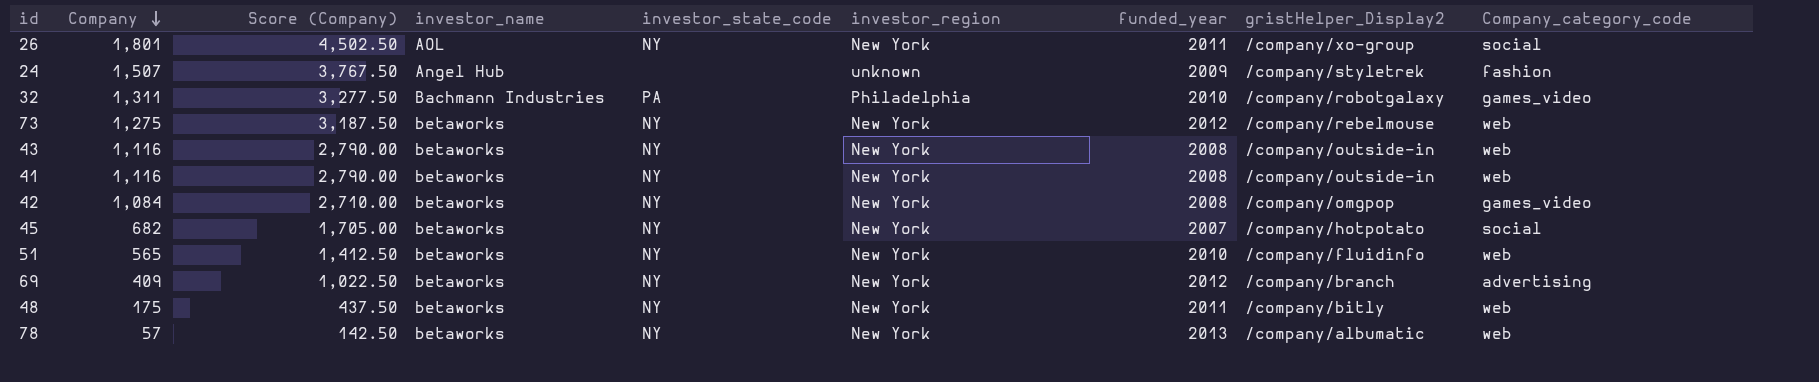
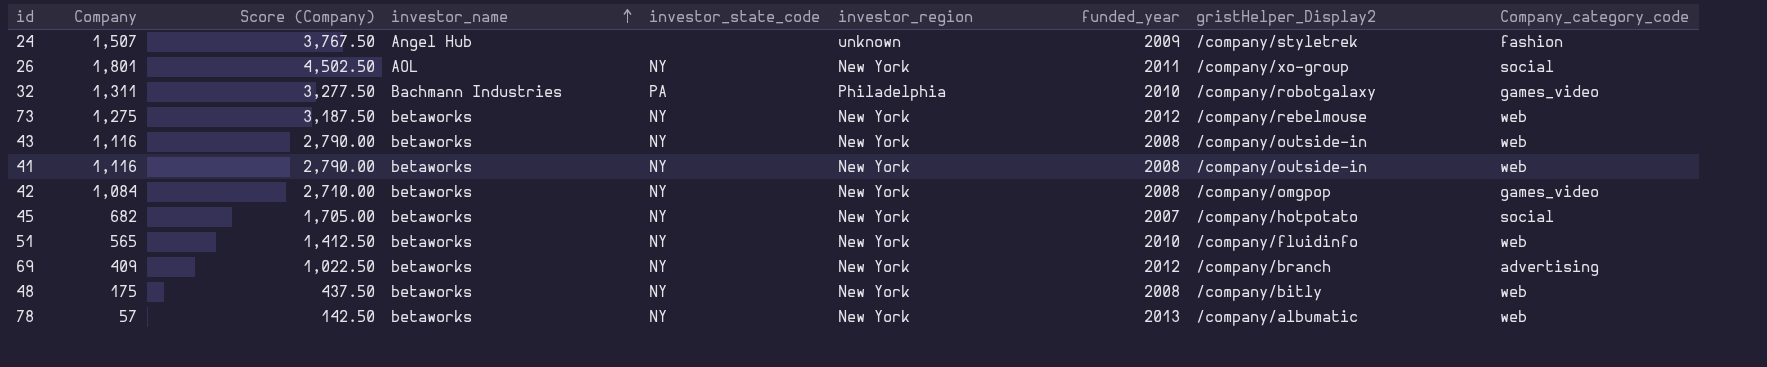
row order: Company descending -> investor_name ascending
48 | funded_year: 2011 -> 2008

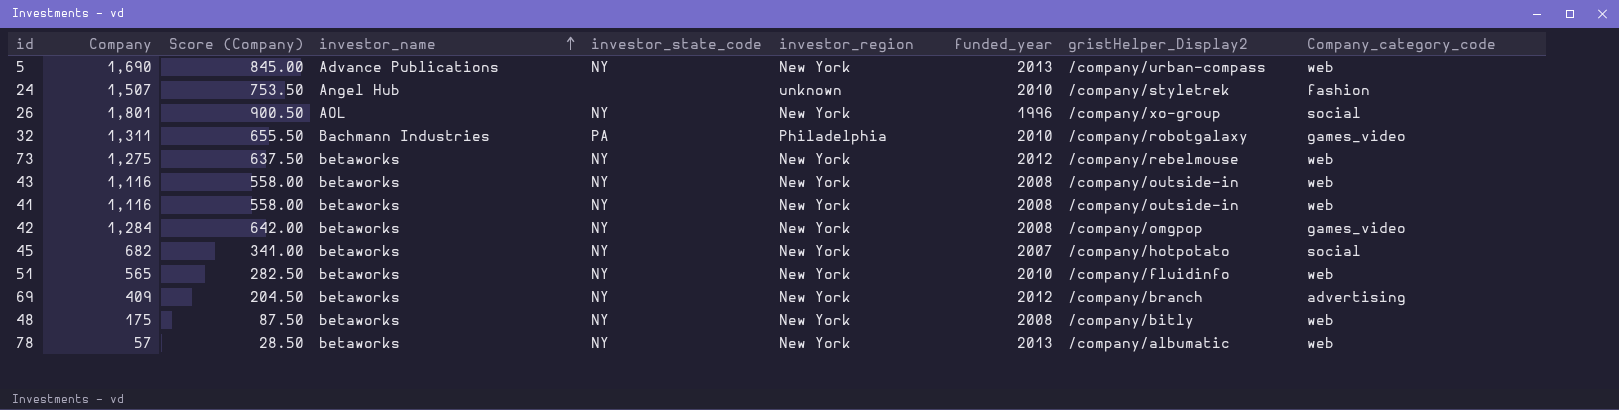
column Score (Company) | formula: [Company] * 2.5 -> [Company] * 0.5
row 5: none -> 1,690 | 845.00 | Advance Publications | NY | New York | 2013 | /company/urban-compass | web
24 | funded_year: 2009 -> 2010
26 | funded_year: 2011 -> 1996
42 | Company: 1,084 -> 1,284

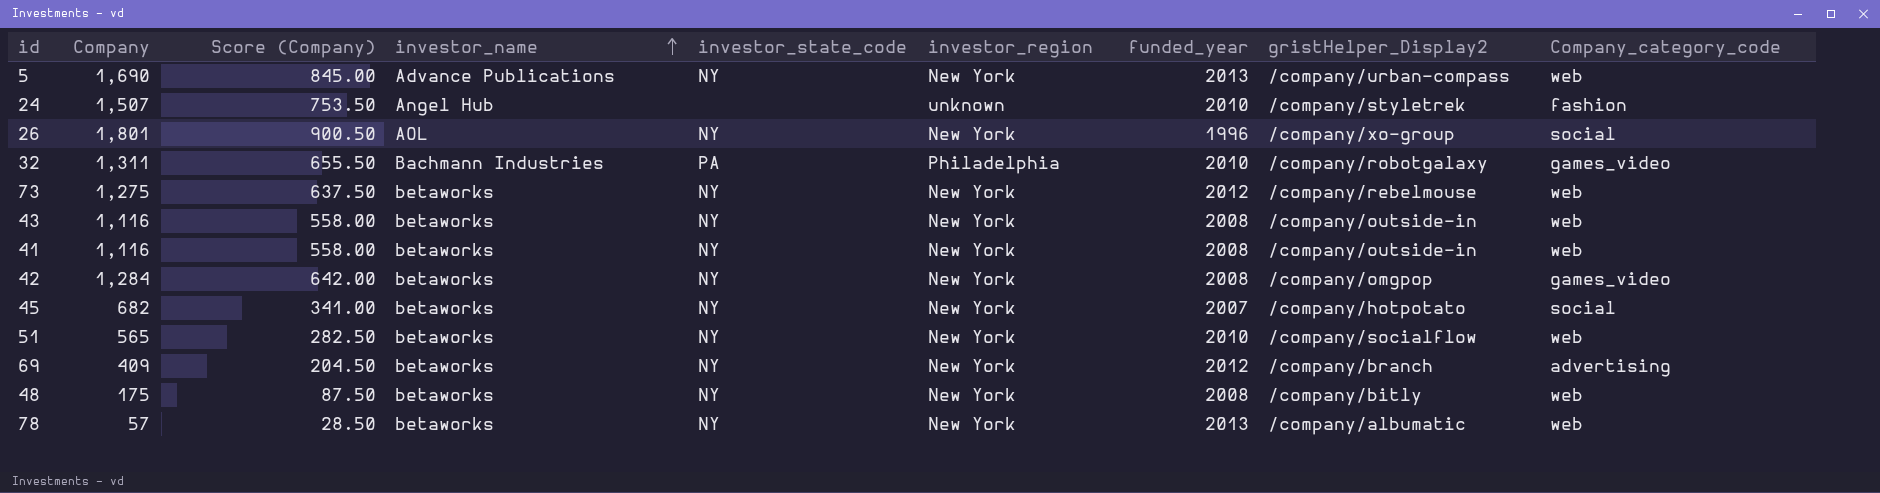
51 | gristHelper_Display2: /company/fluidinfo -> /company/socialflow

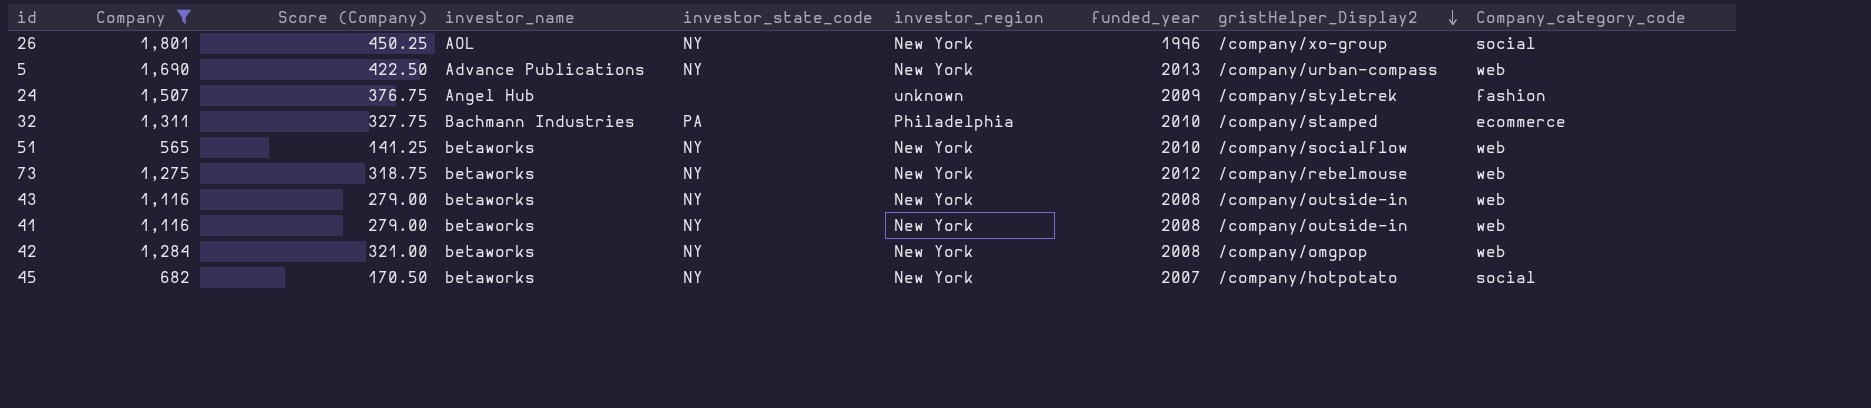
filter: none -> Company >= 565
row order: investor_name ascending -> gristHelper_Display2 descending
column Score (Company) | formula: [Company] * 0.5 -> [Company] * 0.25
24 | funded_year: 2010 -> 2009
32 | gristHelper_Display2: /company/robotgalaxy -> /company/stamped
32 | Company_category_code: games_video -> ecommerce
42 | Company_category_code: games_video -> web

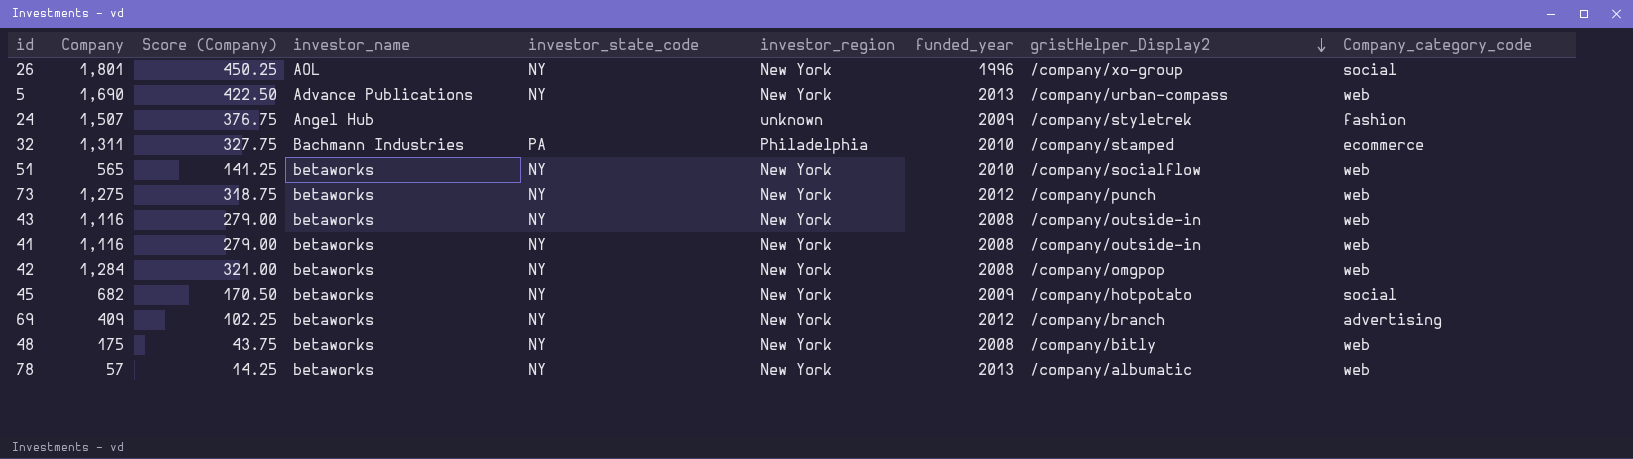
filter: Company >= 565 -> none
73 | gristHelper_Display2: /company/rebelmouse -> /company/punch
45 | funded_year: 2007 -> 2009

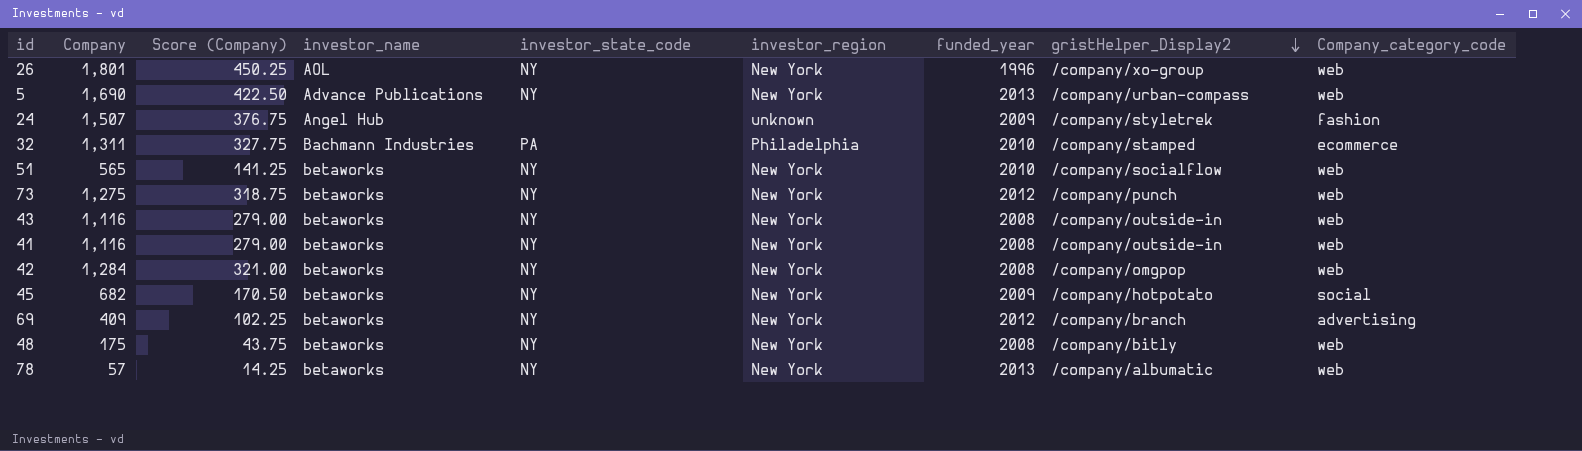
26 | Company_category_code: social -> web

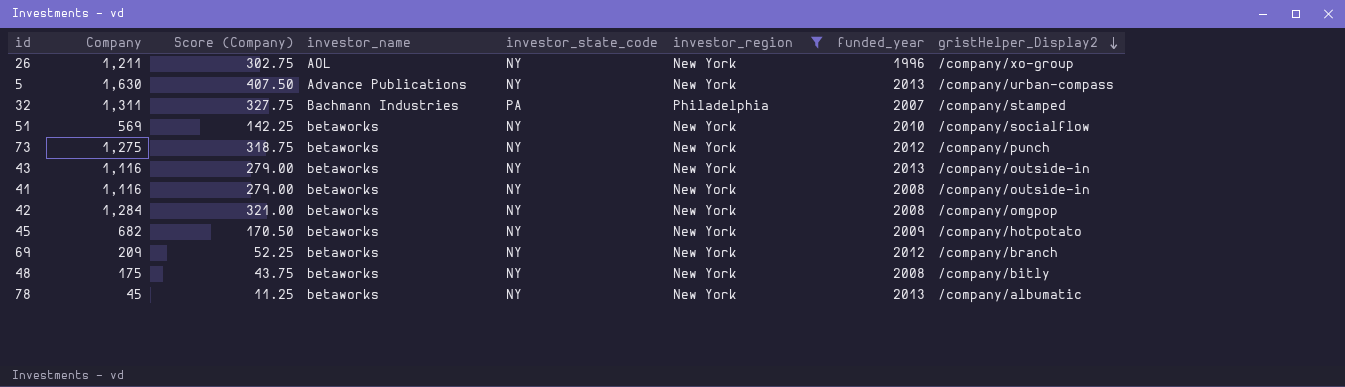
filter: none -> investor_region != unknown
column Company_category_code | position: 9 -> none
26 | Company: 1,801 -> 1,211
26 | Score (Company): 450.25 -> 302.75
5 | Company: 1,690 -> 1,630
5 | Score (Company): 422.50 -> 407.50
32 | funded_year: 2010 -> 2007
51 | Company: 565 -> 569
51 | Score (Company): 141.25 -> 142.25
43 | funded_year: 2008 -> 2013
69 | Company: 409 -> 209
69 | Score (Company): 102.25 -> 52.25
78 | Company: 57 -> 45
78 | Score (Company): 14.25 -> 11.25

